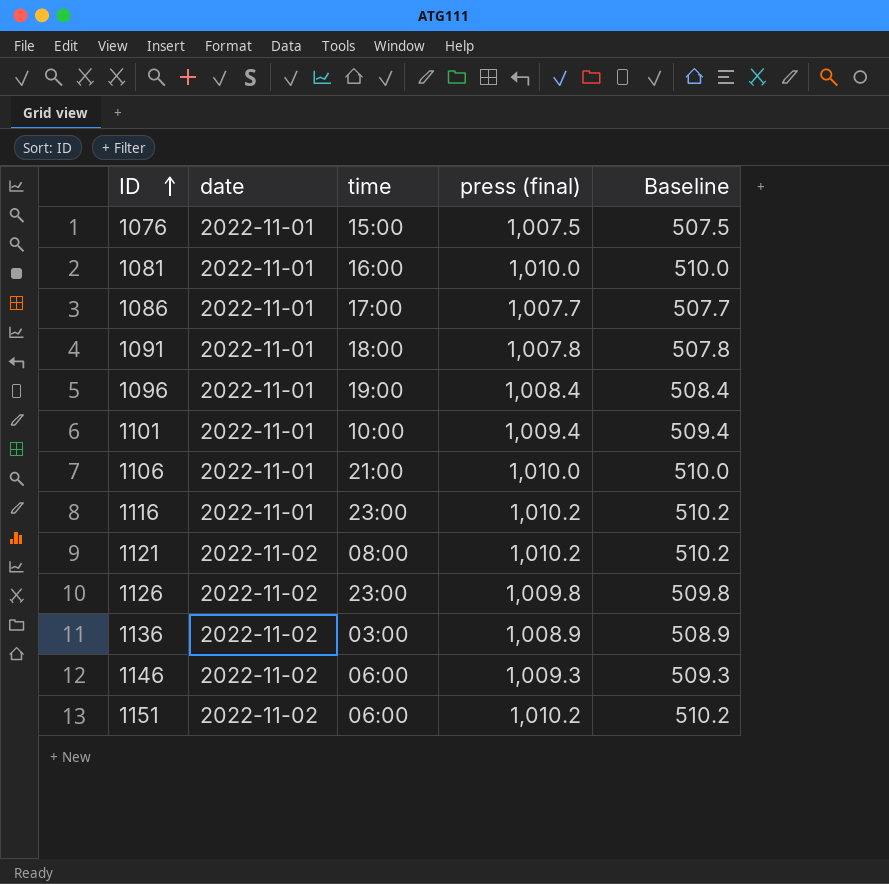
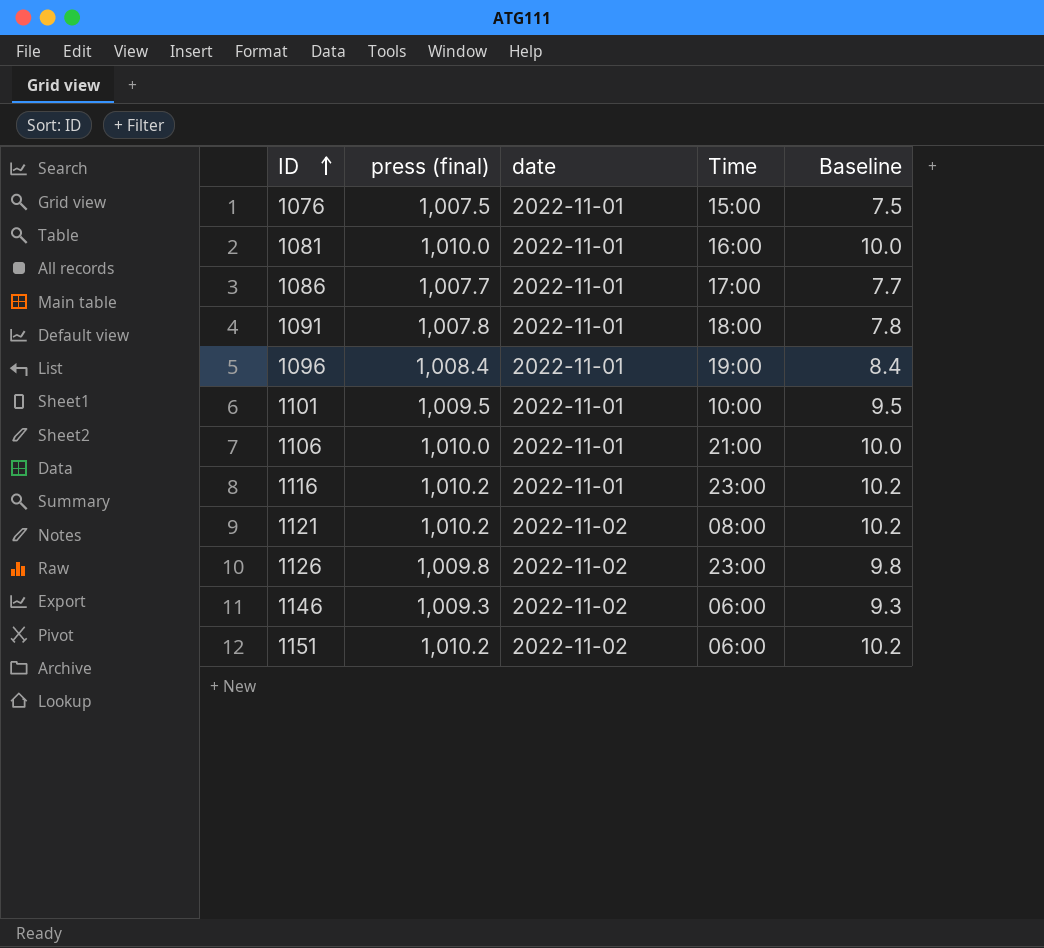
column press (final) | position: 4 -> 2
column name: time -> Time
column Baseline | formula: [press (final)] - 500 -> [press (final)] - 1000
row 1136: 2022-11-02 | 03:00 | 1,008.9 | 508.9 -> none
1101 | press (final): 1,009.4 -> 1,009.5

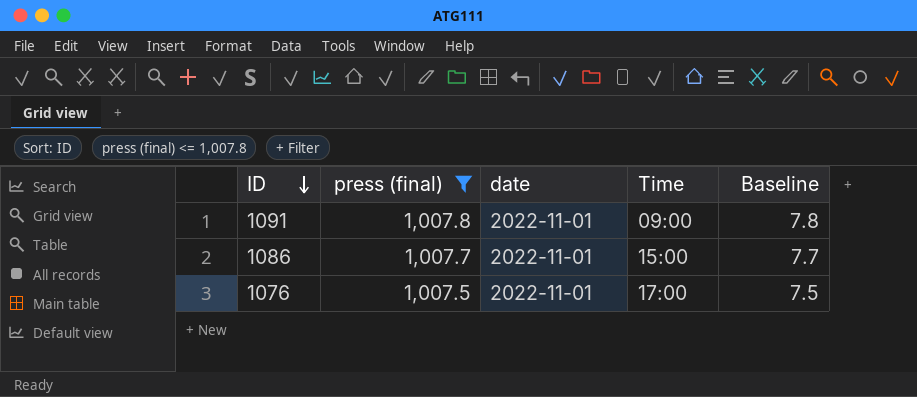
filter: none -> press (final) <= 1,007.8
row order: ID ascending -> ID descending
1091 | Time: 18:00 -> 09:00
1086 | Time: 17:00 -> 15:00
1076 | Time: 15:00 -> 17:00

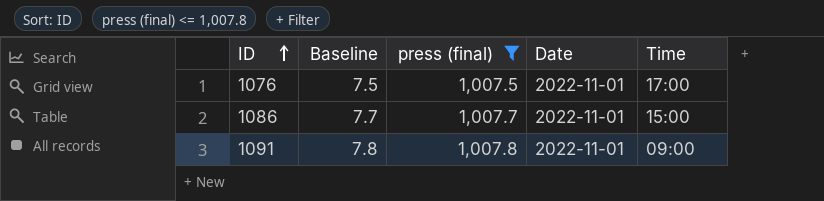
row order: ID descending -> ID ascending
column Baseline | position: 5 -> 2
column name: date -> Date

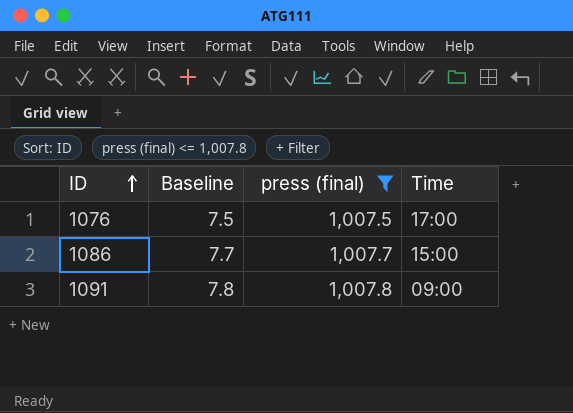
column Date | position: 4 -> none

